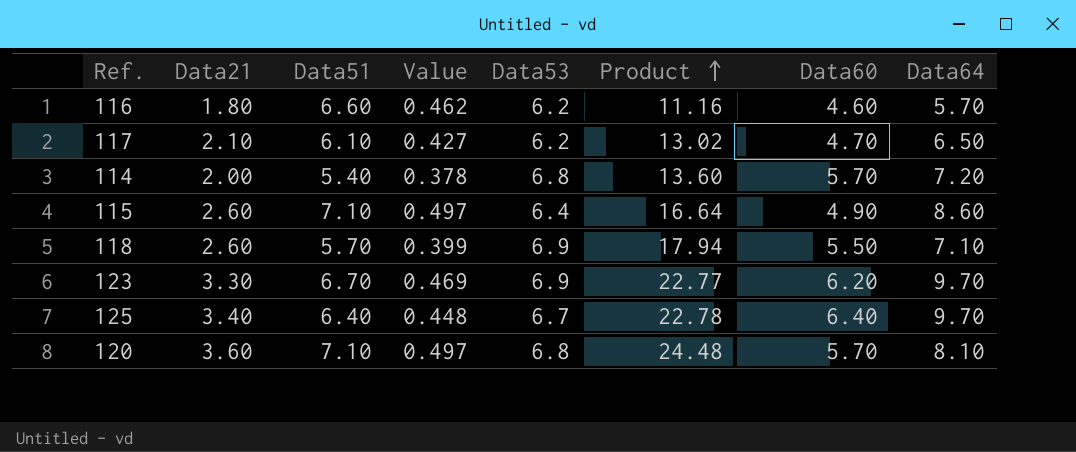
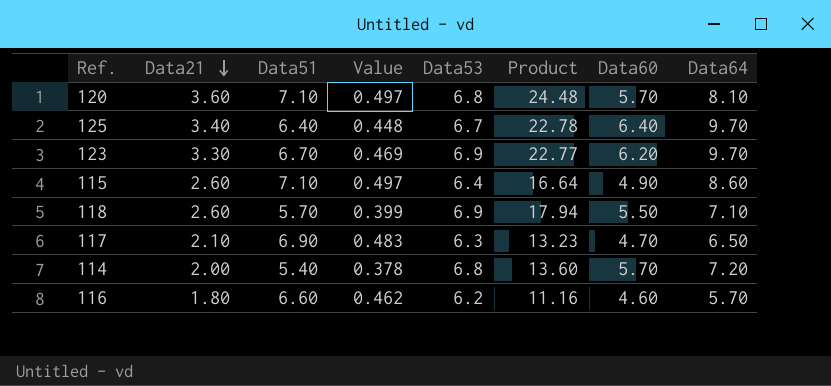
row order: Product ascending -> Data21 descending
117 | Data51: 6.10 -> 6.90
117 | Value: 0.427 -> 0.483
117 | Data53: 6.2 -> 6.3
117 | Product: 13.02 -> 13.23

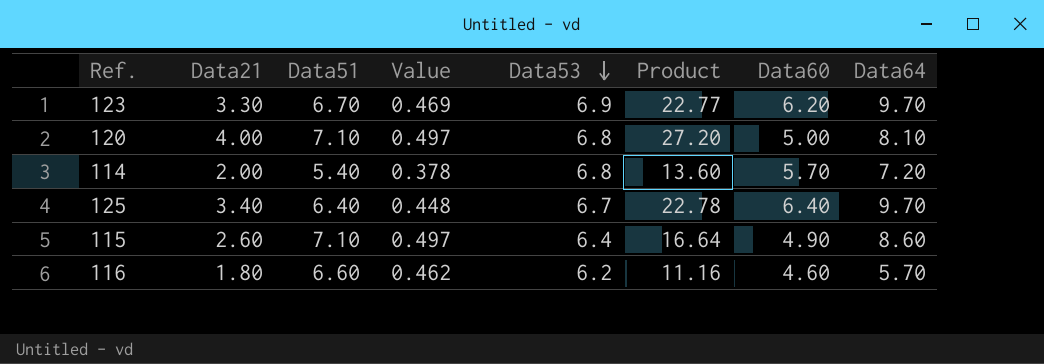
row order: Data21 descending -> Data53 descending
row 118: 2.60 | 5.70 | 0.399 | 6.9 | 17.94 | 5.50 | 7.10 -> none
row 117: 2.10 | 6.90 | 0.483 | 6.3 | 13.23 | 4.70 | 6.50 -> none
120 | Data21: 3.60 -> 4.00
120 | Product: 24.48 -> 27.20
120 | Data60: 5.70 -> 5.00

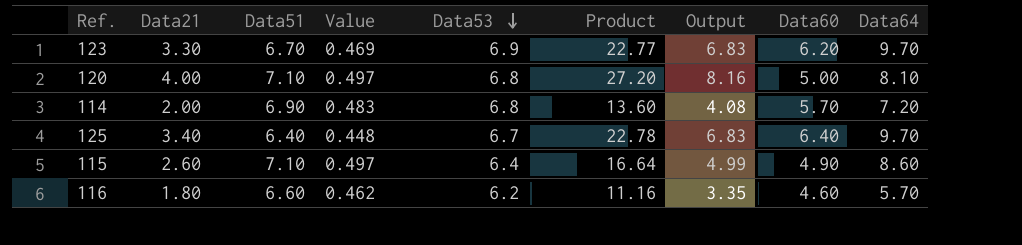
column Output | formula: none -> [Product] * 0.3
114 | Data51: 5.40 -> 6.90
114 | Value: 0.378 -> 0.483

